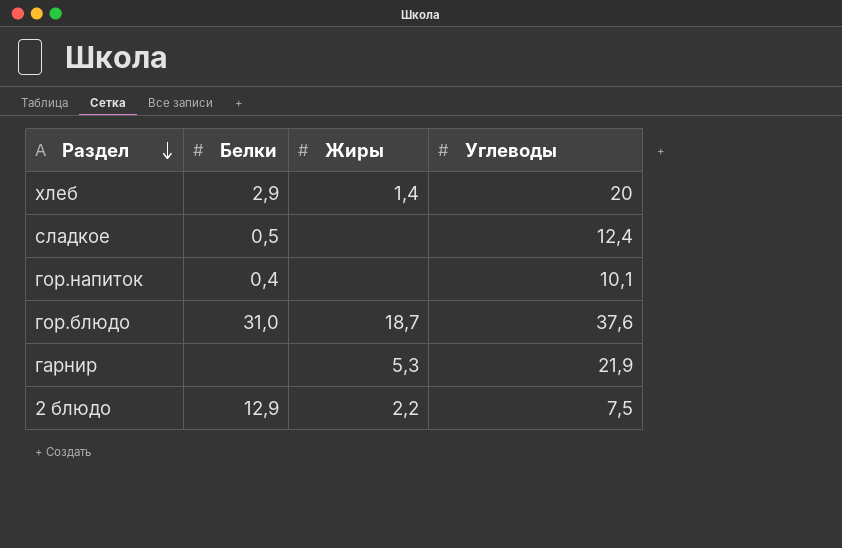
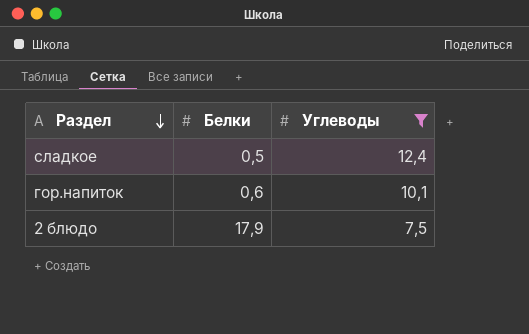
filter: none -> Углеводы <= 12,4
column Жиры | position: 3 -> none
гор.напиток | Белки: 0,4 -> 0,6
2 блюдо | Белки: 12,9 -> 17,9

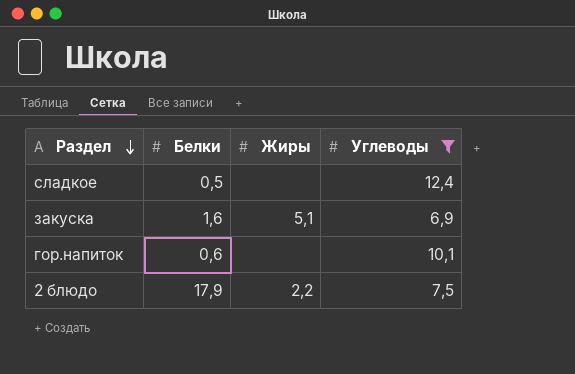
column Жиры | position: none -> 3
row закуска: none -> 1,6 | 5,1 | 6,9

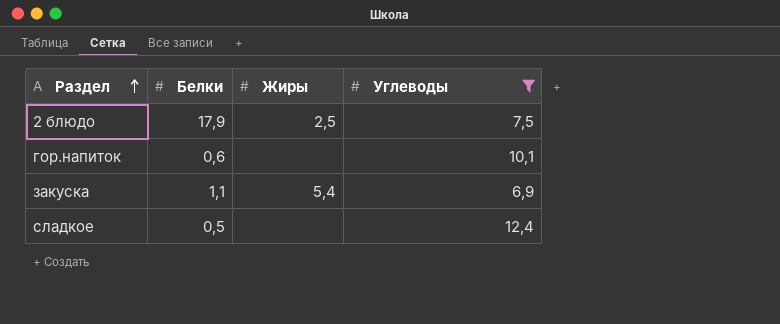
row order: Раздел descending -> Раздел ascending
2 блюдо | Жиры: 2,2 -> 2,5
закуска | Белки: 1,6 -> 1,1
закуска | Жиры: 5,1 -> 5,4

